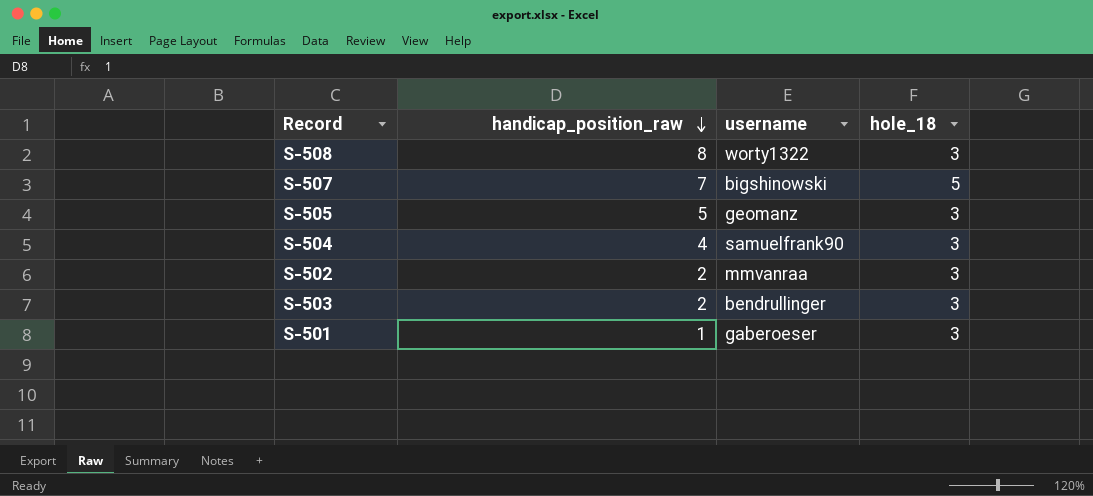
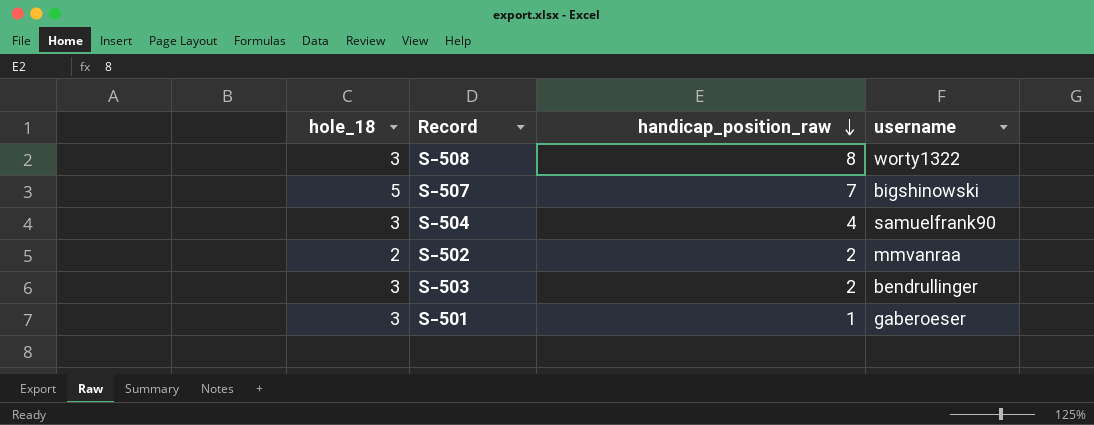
column hole_18 | position: 4 -> 1
row S-505: 5 | geomanz | 3 -> none
S-502 | hole_18: 3 -> 2

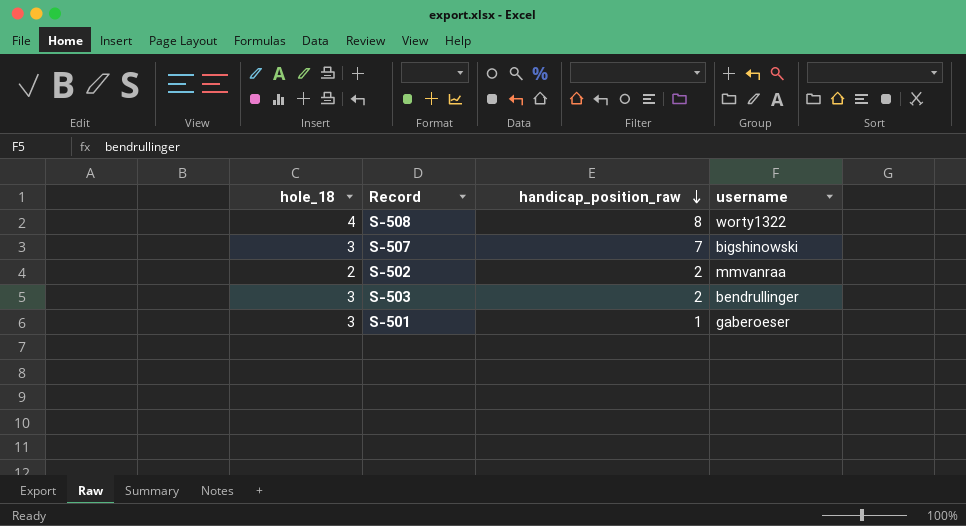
row S-504: 3 | 4 | samuelfrank90 -> none
S-508 | hole_18: 3 -> 4
S-507 | hole_18: 5 -> 3

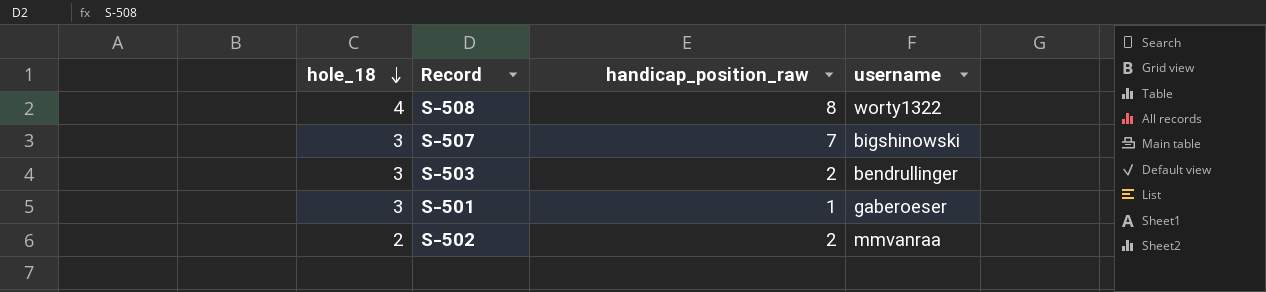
row order: handicap_position_raw descending -> hole_18 descending

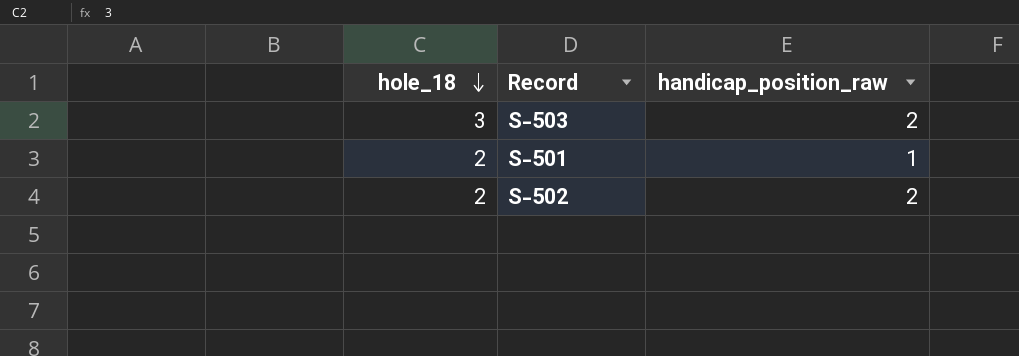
column username | position: 4 -> none
row S-508: 4 | 8 | worty1322 -> none
row S-507: 3 | 7 | bigshinowski -> none
S-501 | hole_18: 3 -> 2

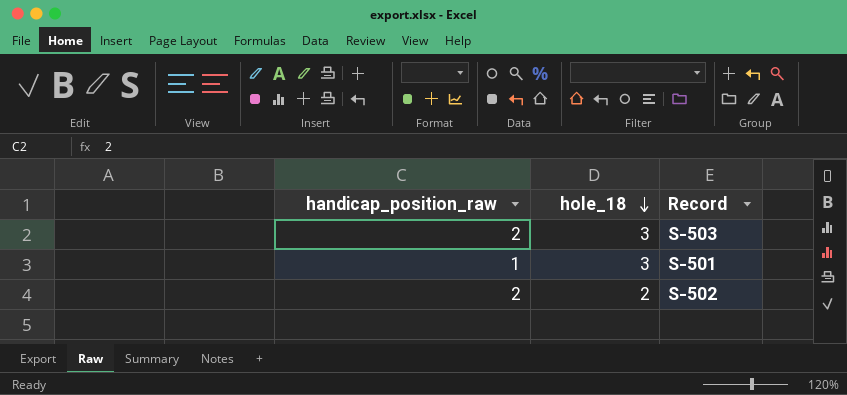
column handicap_position_raw | position: 3 -> 1
S-501 | hole_18: 2 -> 3

